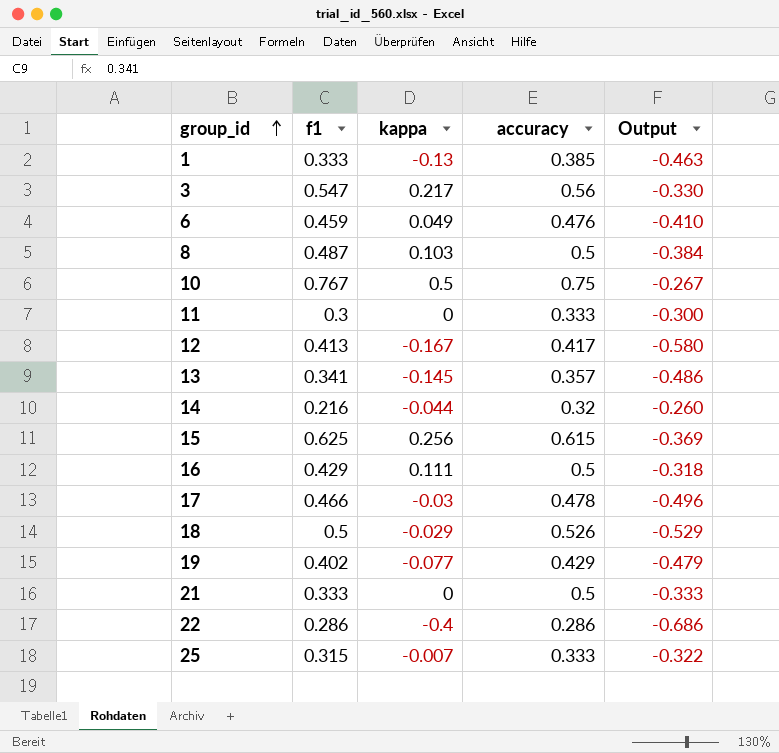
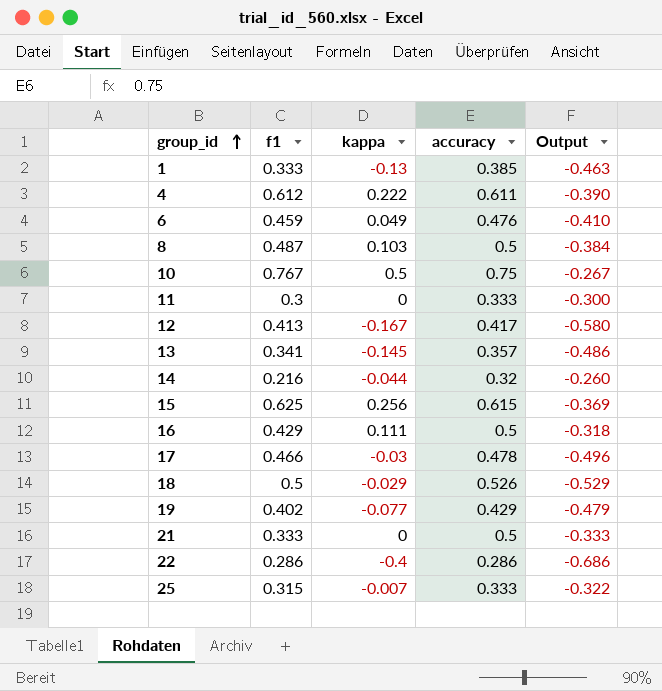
row 3: 0.547 | 0.217 | 0.56 | -0.330 -> none
row 4: none -> 0.612 | 0.222 | 0.611 | -0.390

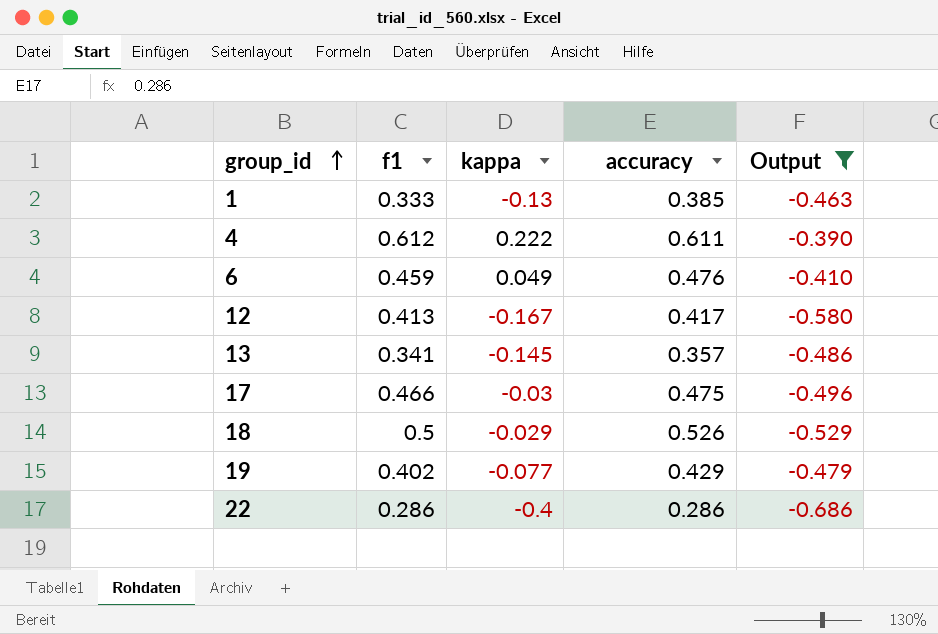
filter: none -> Output <= -0.390
17 | accuracy: 0.478 -> 0.475

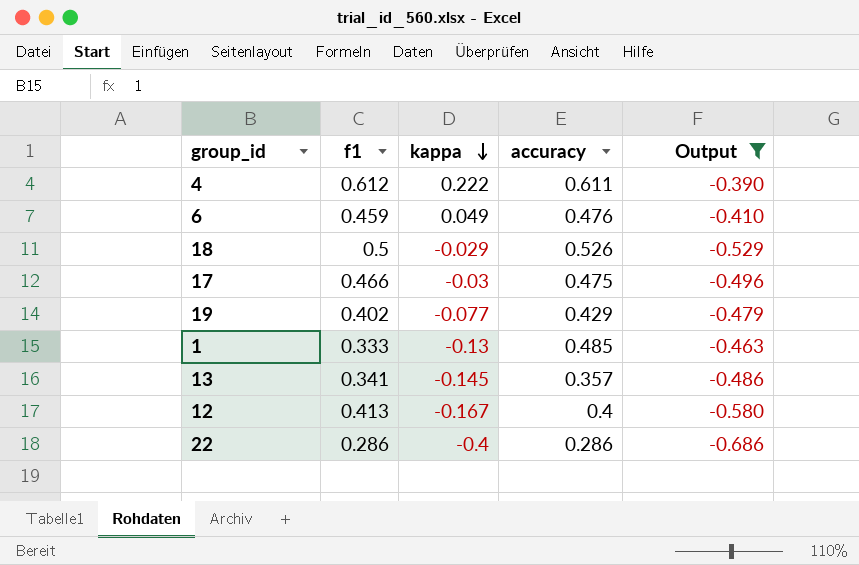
row order: group_id ascending -> kappa descending
1 | accuracy: 0.385 -> 0.485
12 | accuracy: 0.417 -> 0.4

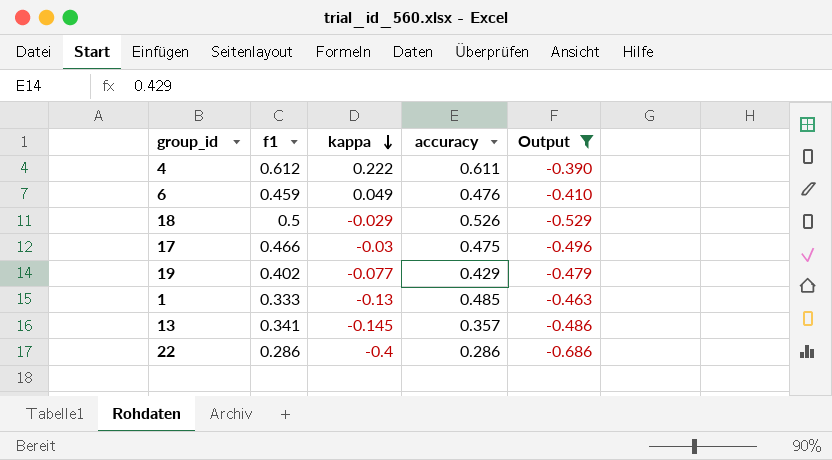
row 12: 0.413 | -0.167 | 0.4 | -0.580 -> none

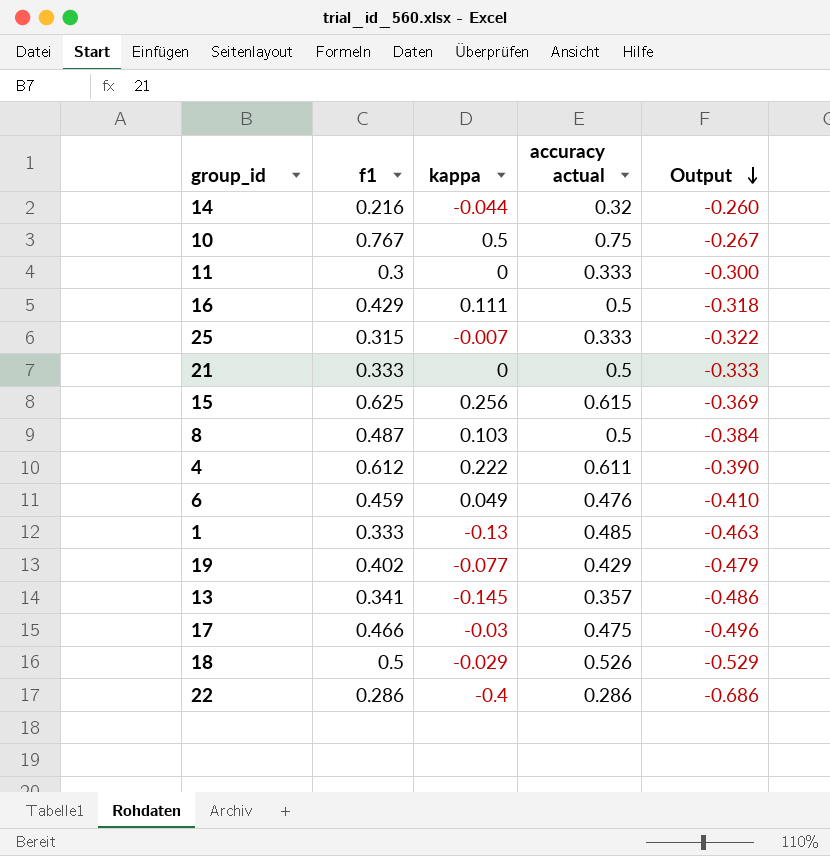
filter: Output <= -0.390 -> none
row order: kappa descending -> Output descending
column name: accuracy -> accuracy actual

